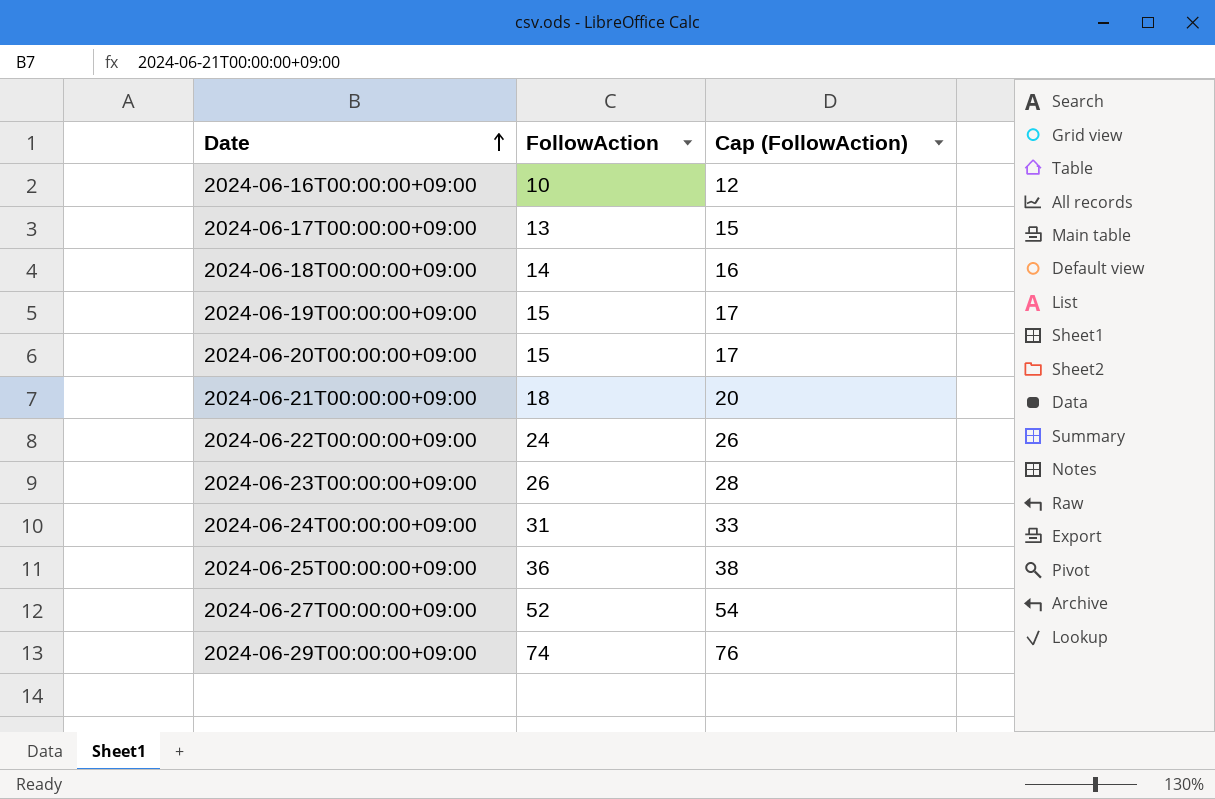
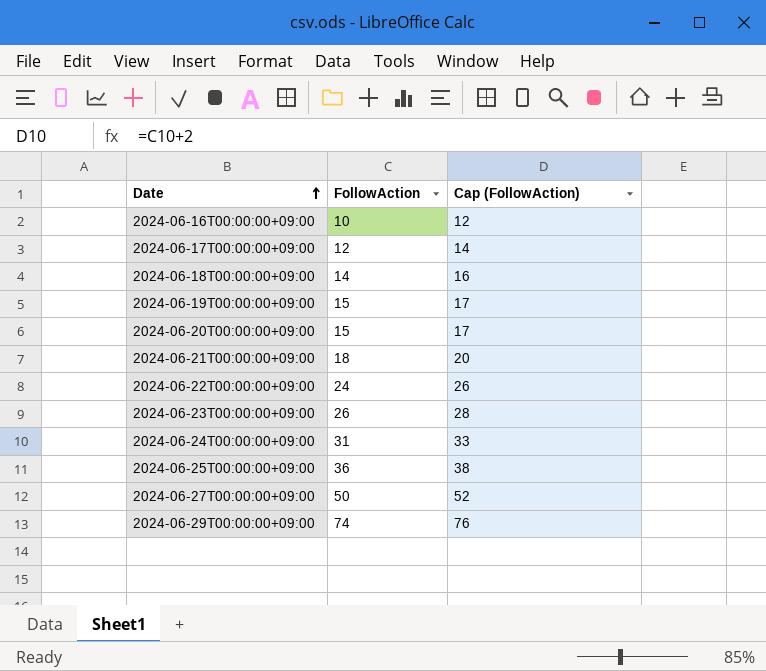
2024-06-17T00:00:00+09:00 | FollowAction: 13 -> 12
2024-06-17T00:00:00+09:00 | Cap (FollowAction): 15 -> 14
2024-06-27T00:00:00+09:00 | FollowAction: 52 -> 50
2024-06-27T00:00:00+09:00 | Cap (FollowAction): 54 -> 52

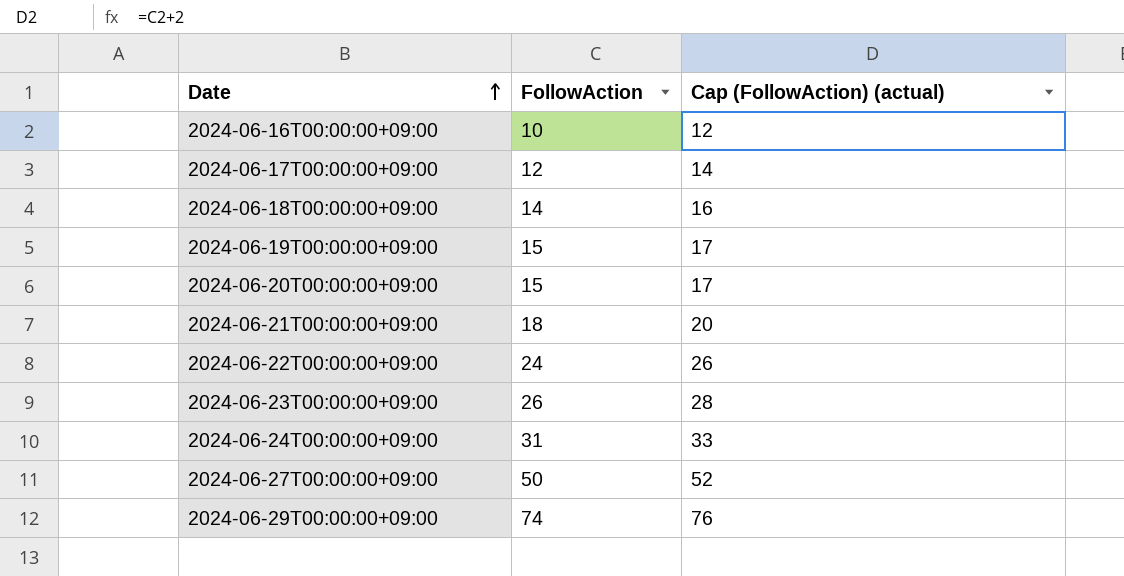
column name: Cap (FollowAction) -> Cap (FollowAction) (actual)
row 2024-06-25T00:00:00+09:00: 36 | 38 -> none

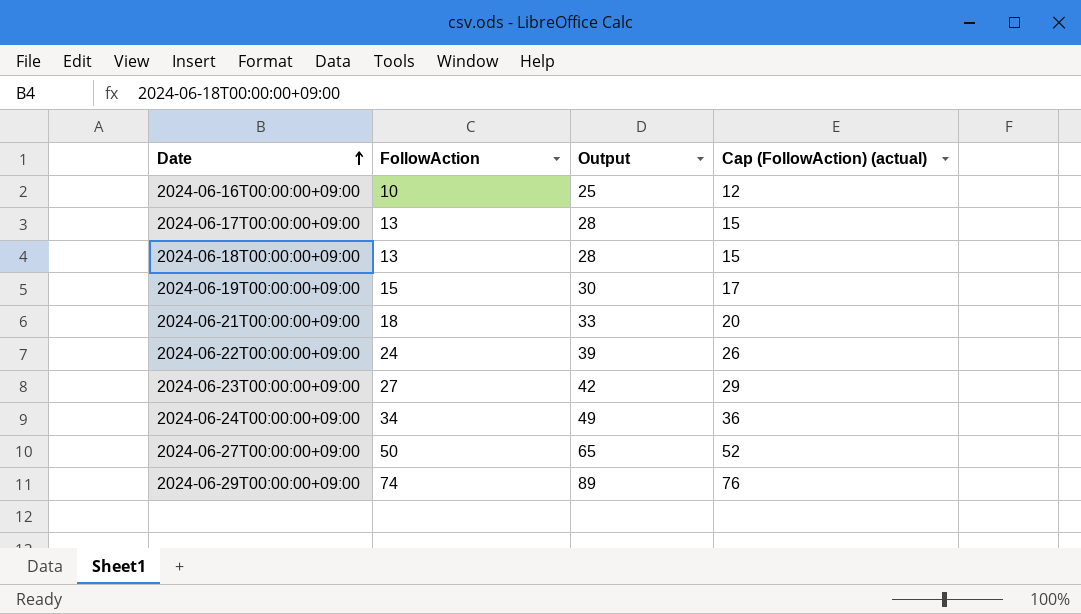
column Output | formula: none -> [FollowAction] + 15
row 2024-06-20T00:00:00+09:00: 15 | 17 -> none
2024-06-17T00:00:00+09:00 | FollowAction: 12 -> 13
2024-06-17T00:00:00+09:00 | Cap (FollowAction) (actual): 14 -> 15
2024-06-18T00:00:00+09:00 | FollowAction: 14 -> 13
2024-06-18T00:00:00+09:00 | Cap (FollowAction) (actual): 16 -> 15
2024-06-23T00:00:00+09:00 | FollowAction: 26 -> 27
2024-06-23T00:00:00+09:00 | Cap (FollowAction) (actual): 28 -> 29
2024-06-24T00:00:00+09:00 | FollowAction: 31 -> 34
2024-06-24T00:00:00+09:00 | Cap (FollowAction) (actual): 33 -> 36

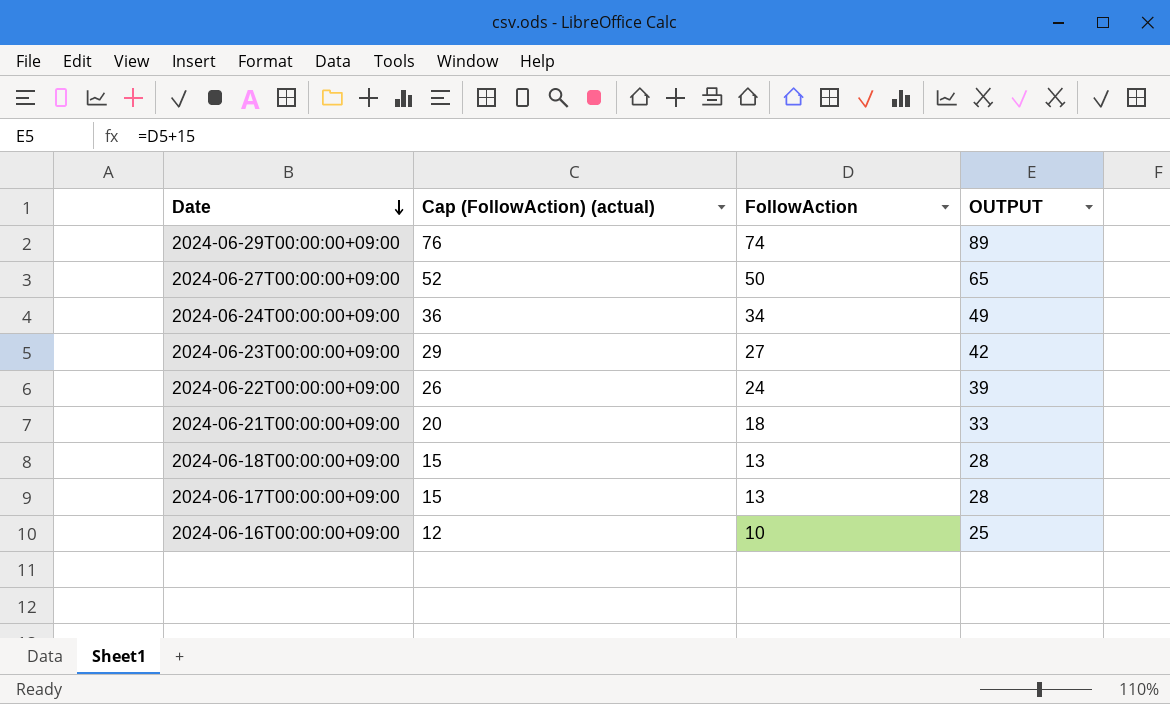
row order: Date ascending -> Date descending
column Cap (FollowAction) (actual) | position: 4 -> 2
column name: Output -> OUTPUT
row 2024-06-19T00:00:00+09:00: 15 | 30 | 17 -> none

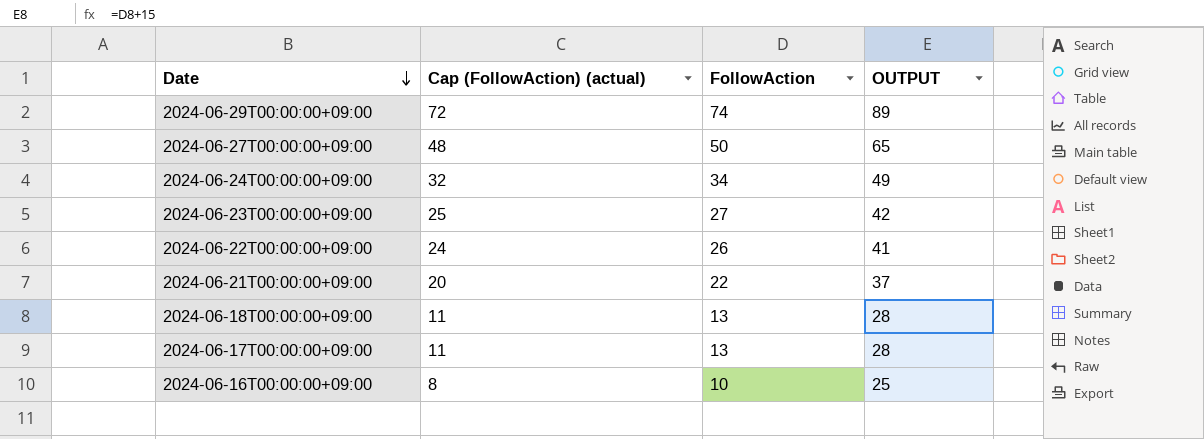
column Cap (FollowAction) (actual) | formula: [FollowAction] + 2 -> [FollowAction] - 2
2024-06-22T00:00:00+09:00 | FollowAction: 24 -> 26
2024-06-22T00:00:00+09:00 | OUTPUT: 39 -> 41
2024-06-21T00:00:00+09:00 | FollowAction: 18 -> 22
2024-06-21T00:00:00+09:00 | OUTPUT: 33 -> 37

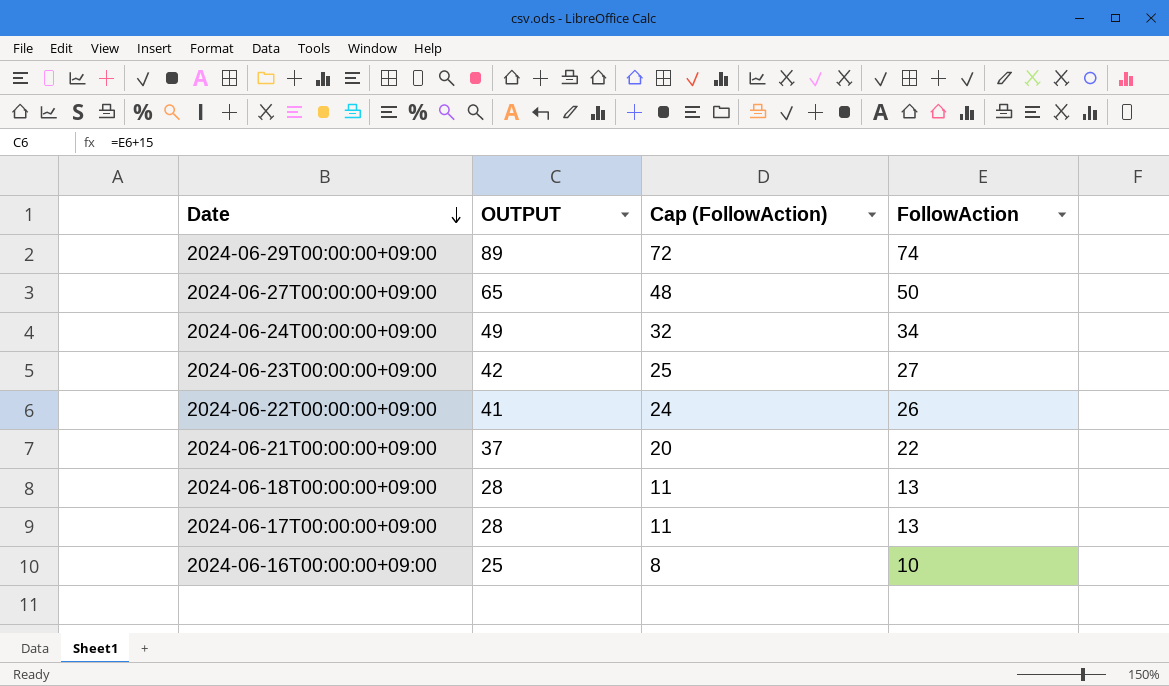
column OUTPUT | position: 4 -> 2
column name: Cap (FollowAction) (actual) -> Cap (FollowAction)

